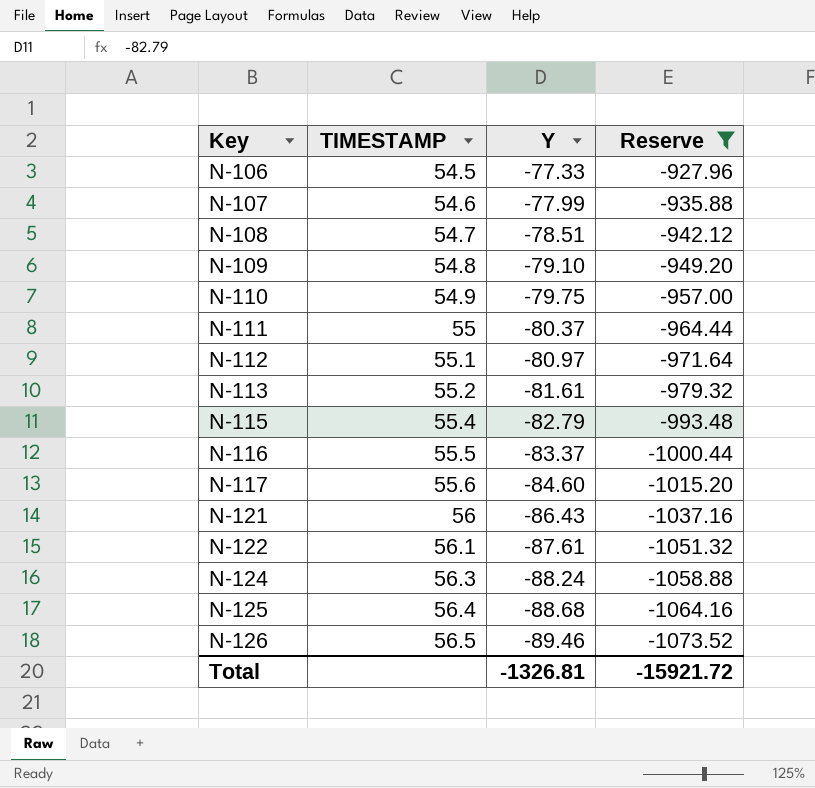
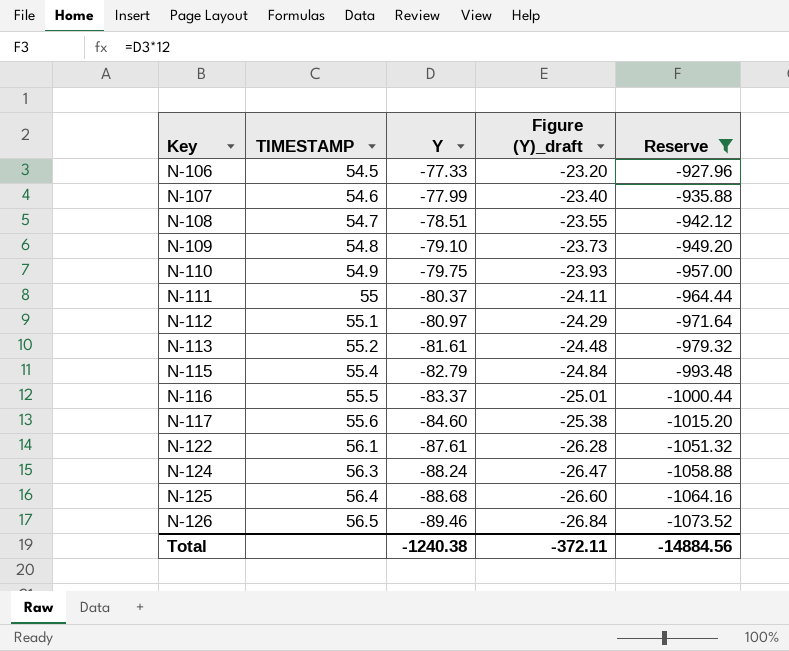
column Figure (Y)_draft | formula: none -> [Y] * 0.3
row N-121: 56 | -86.43 | -1037.16 -> none
Total | Y: -1326.81 -> -1240.38
Total | Reserve: -15921.72 -> -14884.56

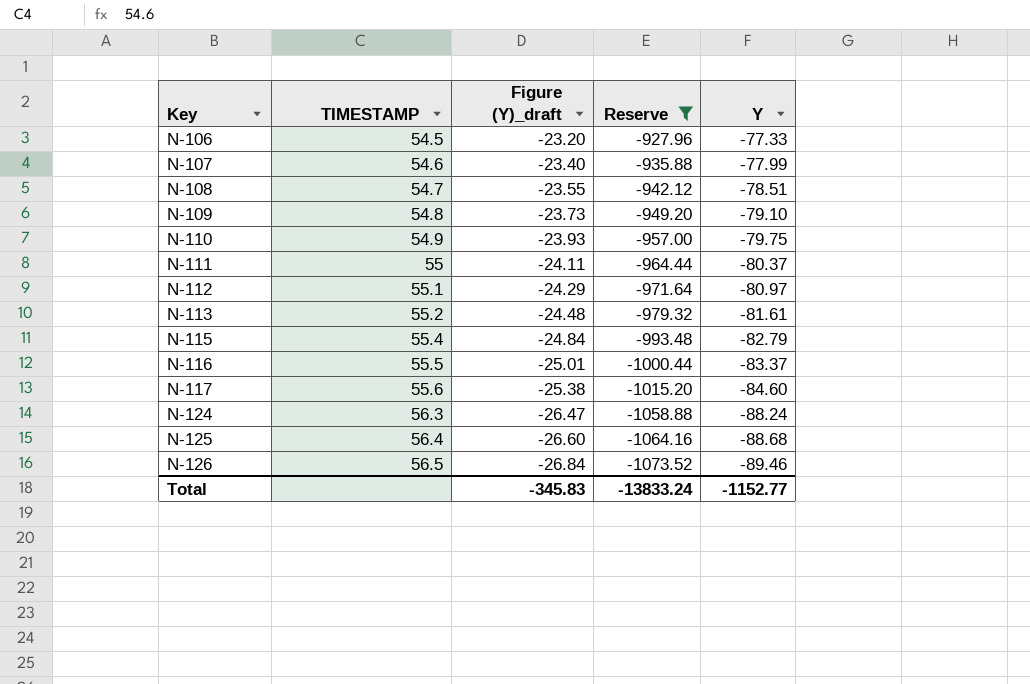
column Y | position: 3 -> 5
row N-122: 56.1 | -87.61 | -26.28 | -1051.32 -> none
Total | Figure (Y)_draft: -372.11 -> -345.83
Total | Reserve: -14884.56 -> -13833.24
Total | Y: -1240.38 -> -1152.77

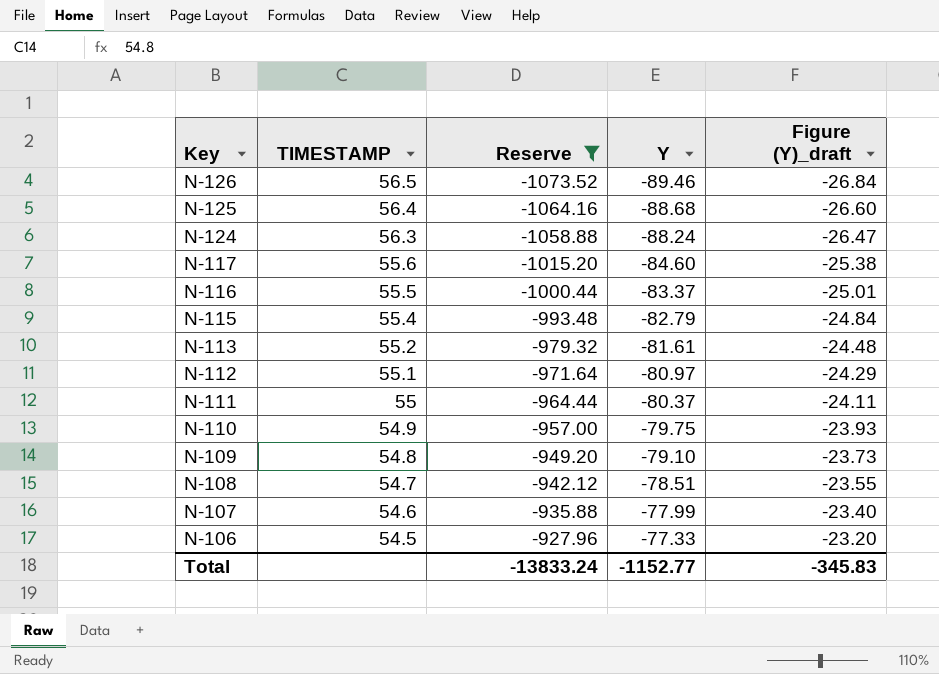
row order: Key ascending -> Key descending
column Figure (Y)_draft | position: 3 -> 5

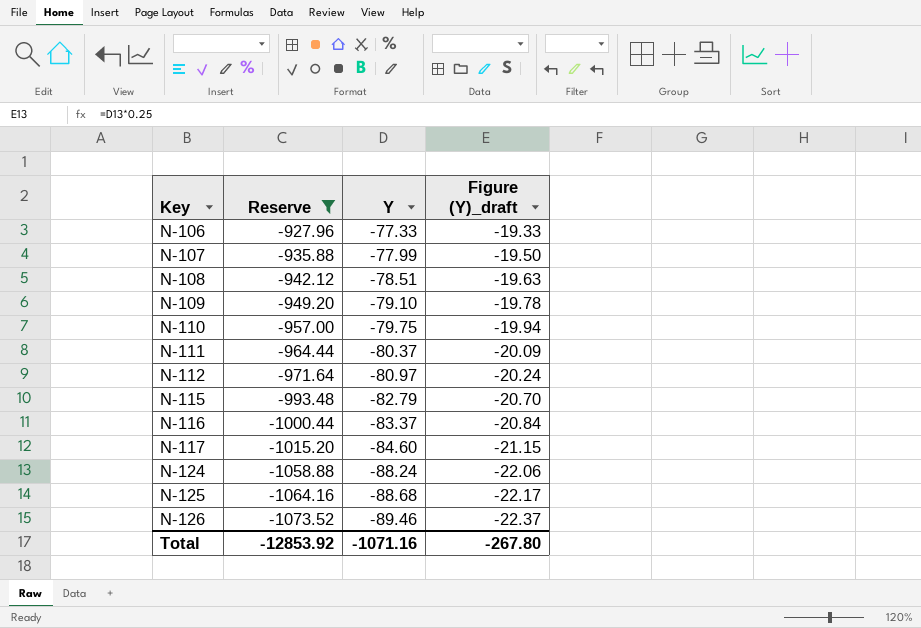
row order: Key descending -> Key ascending
column TIMESTAMP | position: 2 -> none
column Figure (Y)_draft | formula: [Y] * 0.3 -> [Y] * 0.25
row N-113: 55.2 | -979.32 | -81.61 | -24.48 -> none
Total | Reserve: -13833.24 -> -12853.92
Total | Y: -1152.77 -> -1071.16
Total | Figure (Y)_draft: -345.83 -> -267.80

